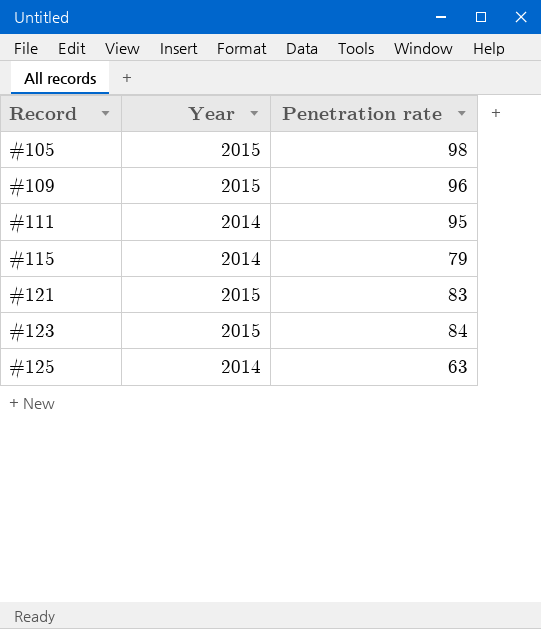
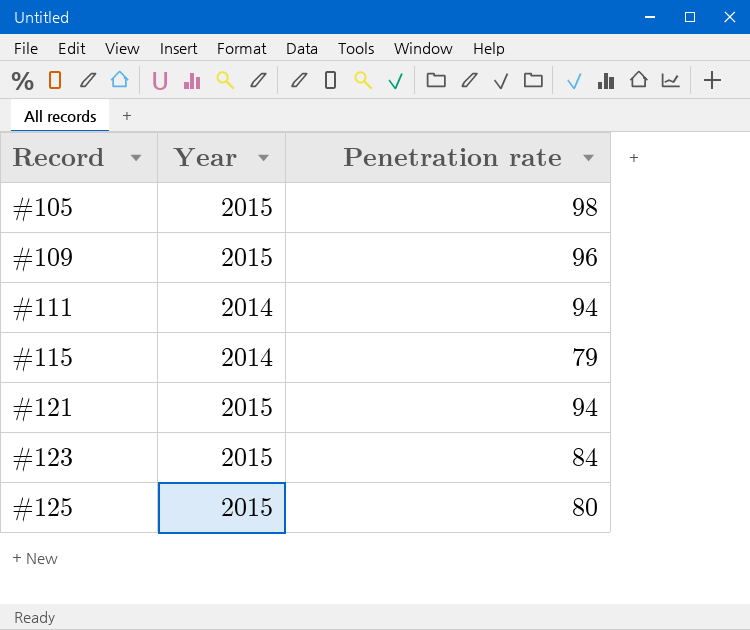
#111 | Penetration rate: 95 -> 94
#121 | Penetration rate: 83 -> 94
#125 | Year: 2014 -> 2015
#125 | Penetration rate: 63 -> 80

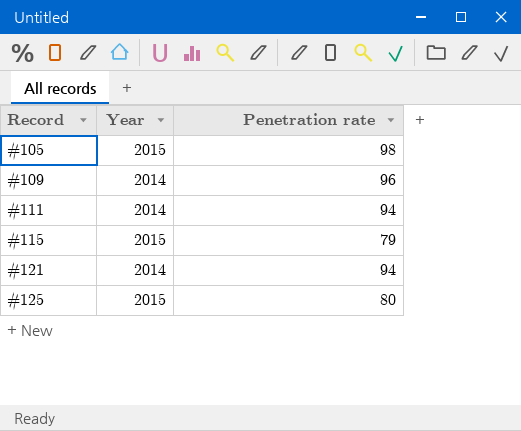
row #123: 2015 | 84 -> none
#109 | Year: 2015 -> 2014
#115 | Year: 2014 -> 2015
#121 | Year: 2015 -> 2014

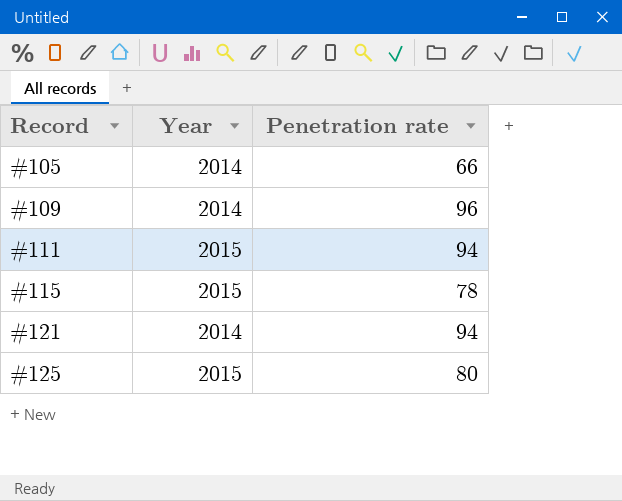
#105 | Year: 2015 -> 2014
#105 | Penetration rate: 98 -> 66
#111 | Year: 2014 -> 2015
#115 | Penetration rate: 79 -> 78

